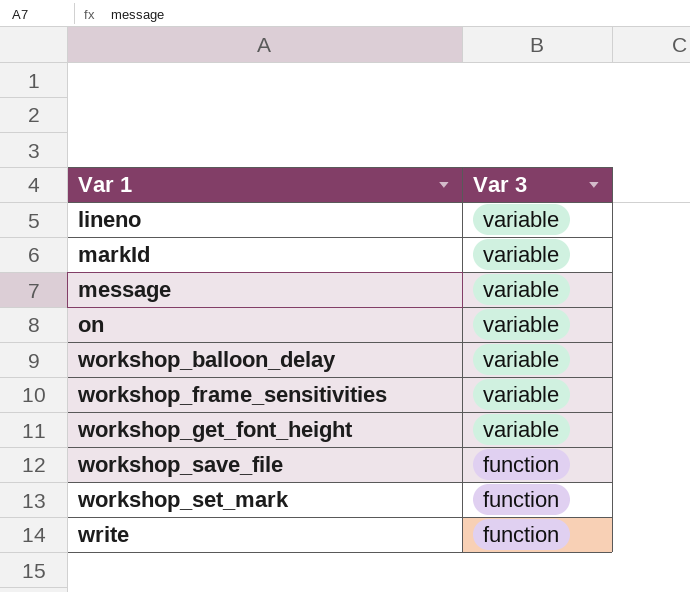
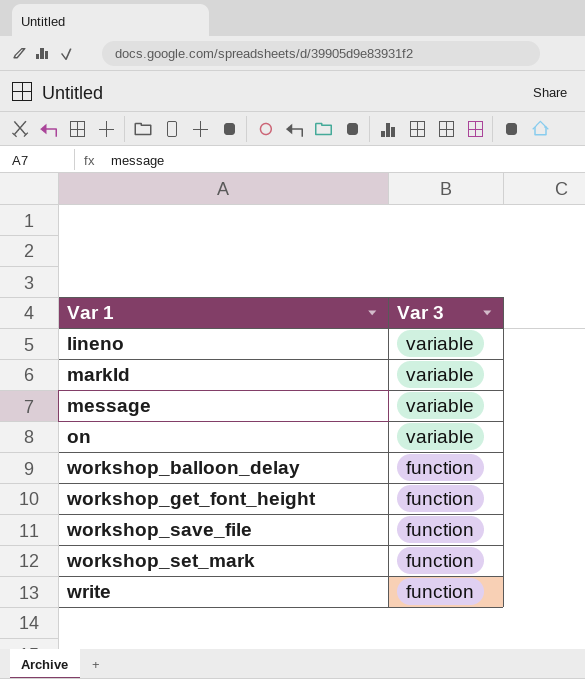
row workshop_frame_sensitivities: variable -> none
workshop_balloon_delay | Var 3: variable -> function
workshop_get_font_height | Var 3: variable -> function

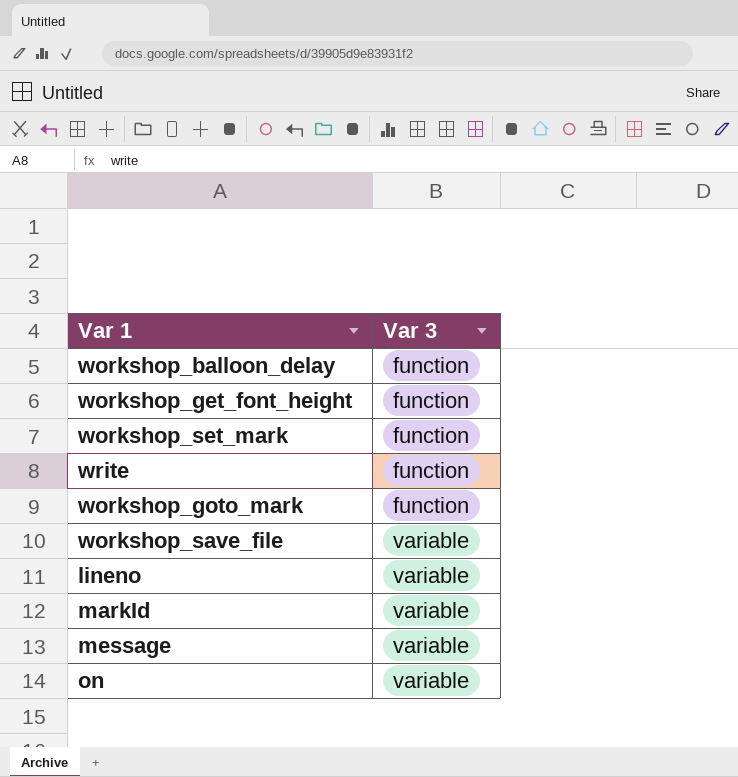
row order: Var 1 ascending -> Var 3 ascending
row workshop_goto_mark: none -> function
workshop_save_file | Var 3: function -> variable

